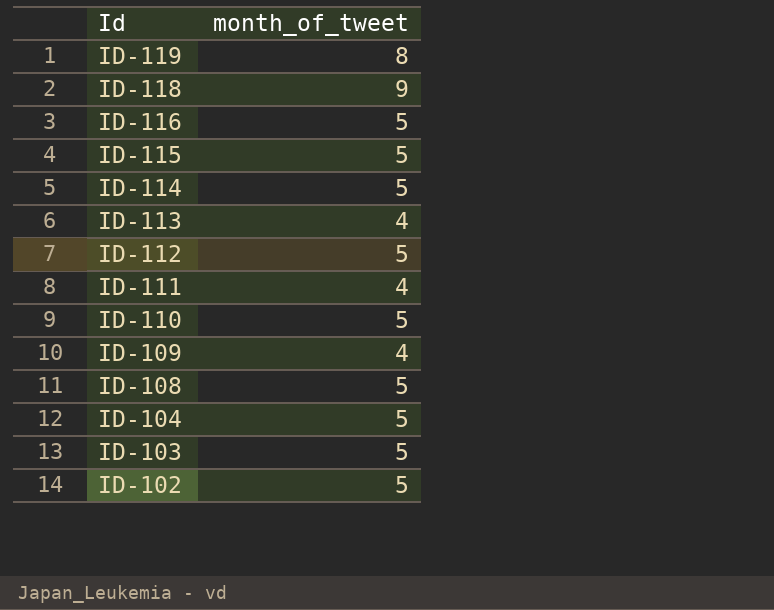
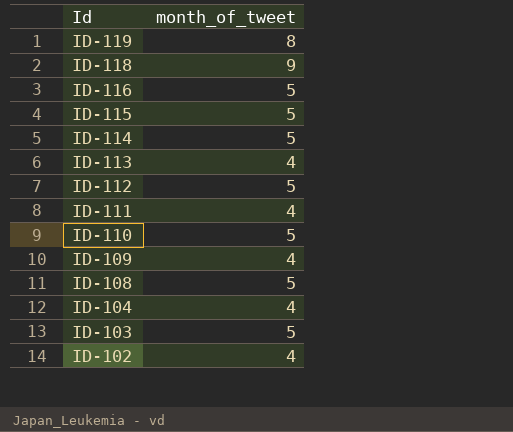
ID-104 | month_of_tweet: 5 -> 4
ID-102 | month_of_tweet: 5 -> 4

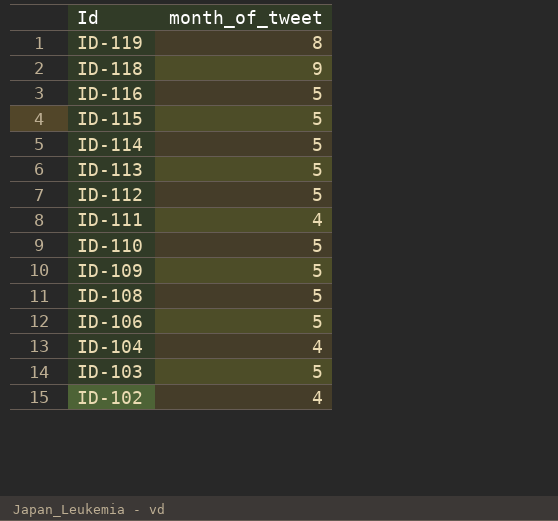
ID-113 | month_of_tweet: 4 -> 5
ID-109 | month_of_tweet: 4 -> 5
row ID-106: none -> 5

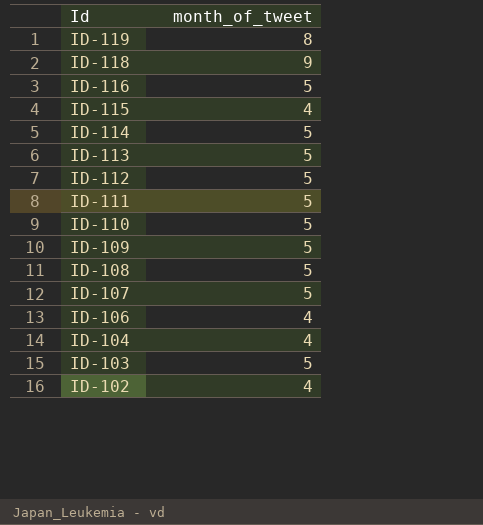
ID-115 | month_of_tweet: 5 -> 4
ID-111 | month_of_tweet: 4 -> 5
row ID-107: none -> 5
ID-106 | month_of_tweet: 5 -> 4

